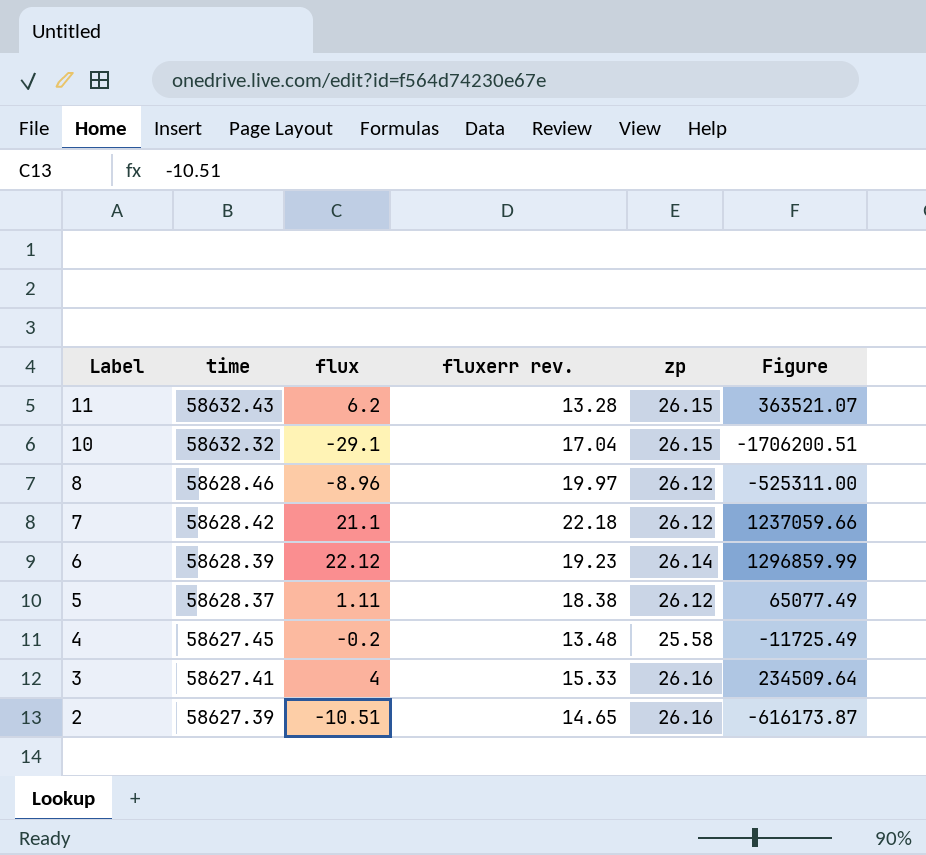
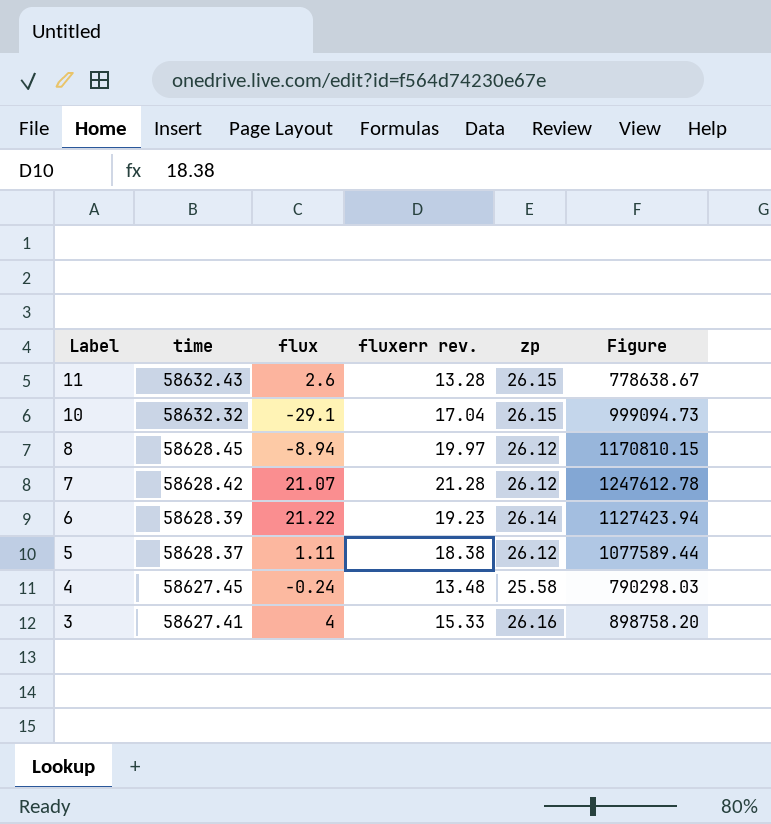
column Figure | formula: [time] * [flux] -> [time] * [fluxerr rev.]
row 2: 58627.39 | -10.51 | 14.65 | 26.16 | -616173.87 -> none
11 | flux: 6.2 -> 2.6
8 | time: 58628.46 -> 58628.45
8 | flux: -8.96 -> -8.94
7 | flux: 21.1 -> 21.07
7 | fluxerr rev.: 22.18 -> 21.28
6 | flux: 22.12 -> 21.22
4 | flux: -0.2 -> -0.24

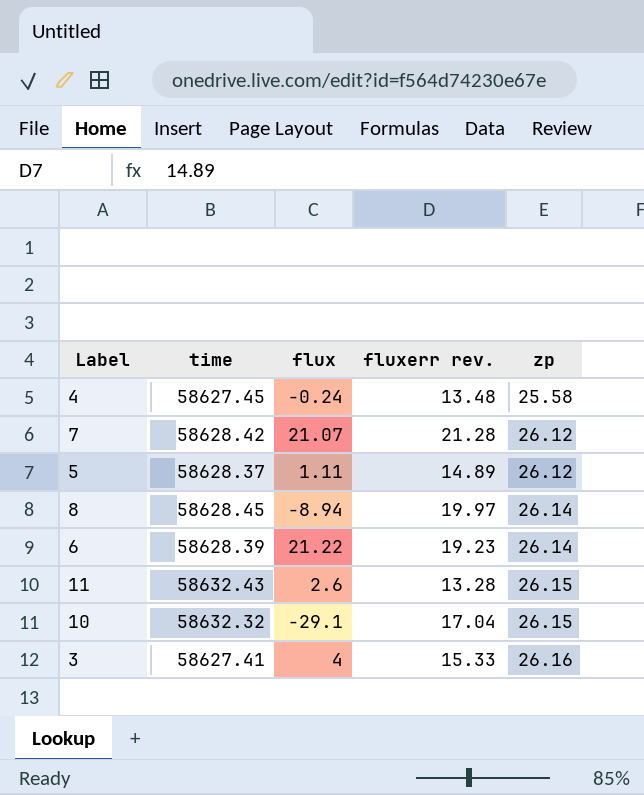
row order: Label descending -> zp ascending
column Figure | formula: [time] * [fluxerr rev.] -> none
5 | fluxerr rev.: 18.38 -> 14.89
8 | zp: 26.12 -> 26.14

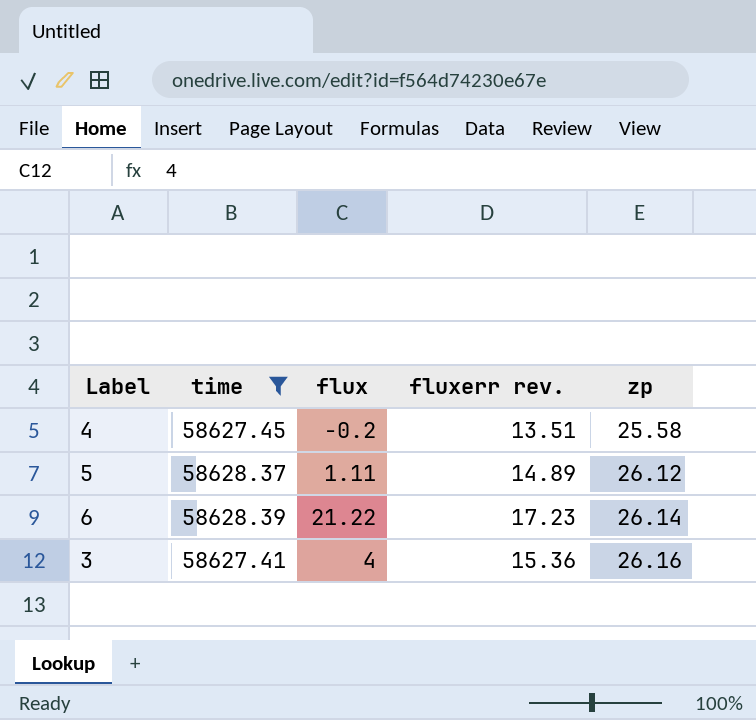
filter: none -> time <= 58628.39
4 | flux: -0.24 -> -0.2
4 | fluxerr rev.: 13.48 -> 13.51
6 | fluxerr rev.: 19.23 -> 17.23
3 | fluxerr rev.: 15.33 -> 15.36

